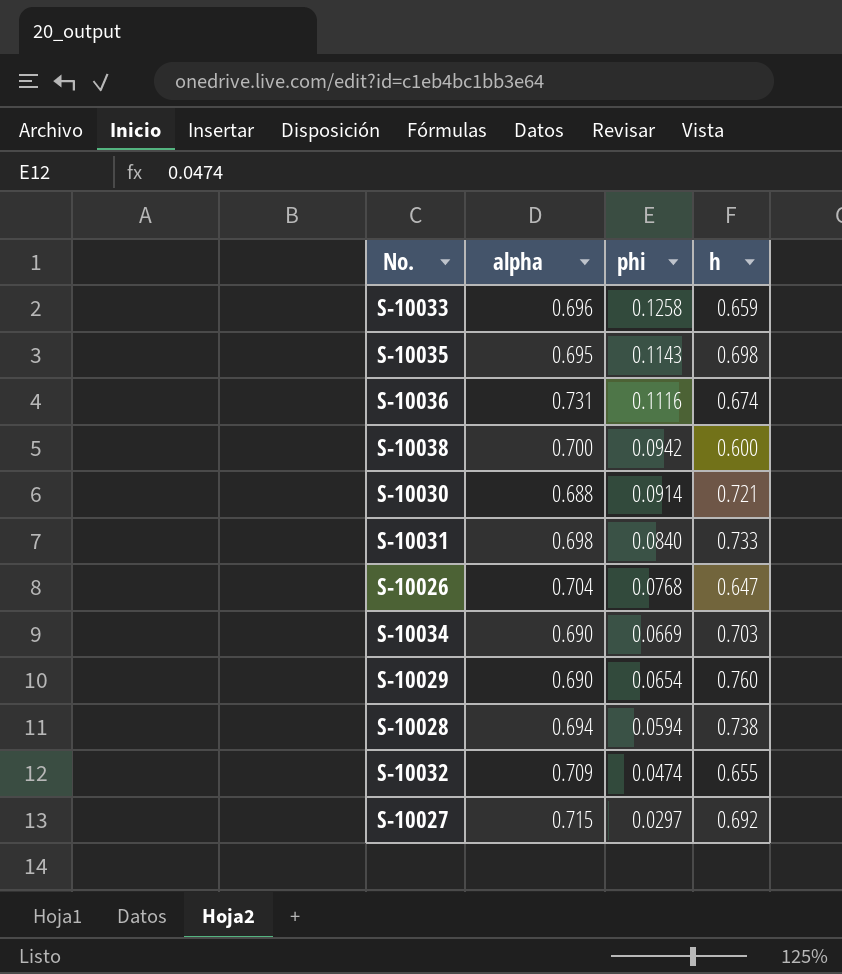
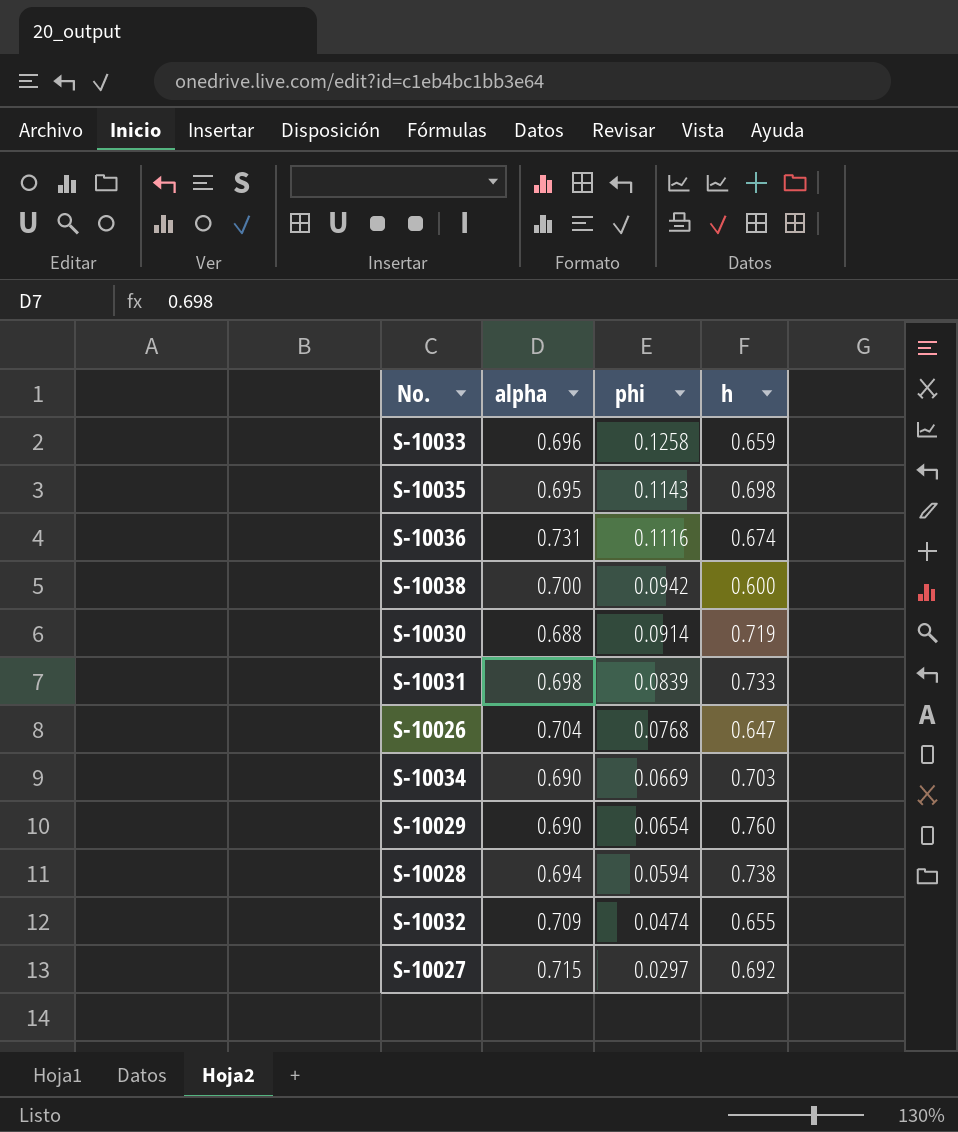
S-10030 | h: 0.721 -> 0.719
S-10031 | phi: 0.0840 -> 0.0839

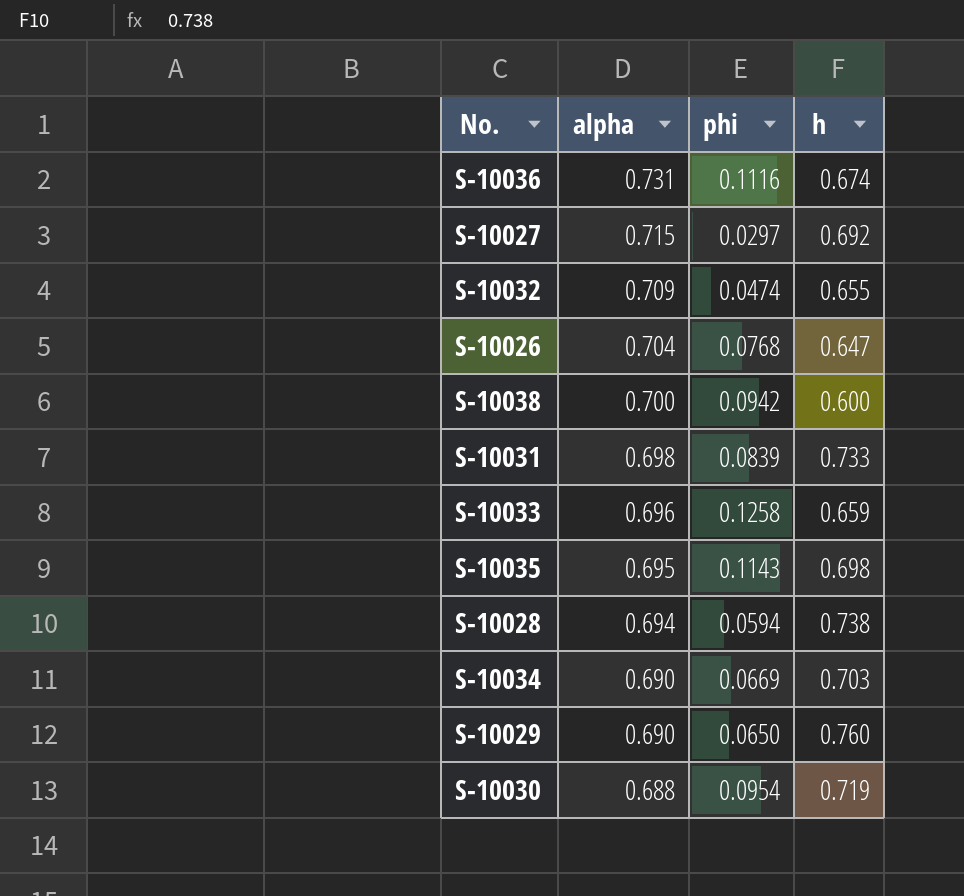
row order: phi descending -> alpha descending
S-10029 | phi: 0.0654 -> 0.0650
S-10030 | phi: 0.0914 -> 0.0954

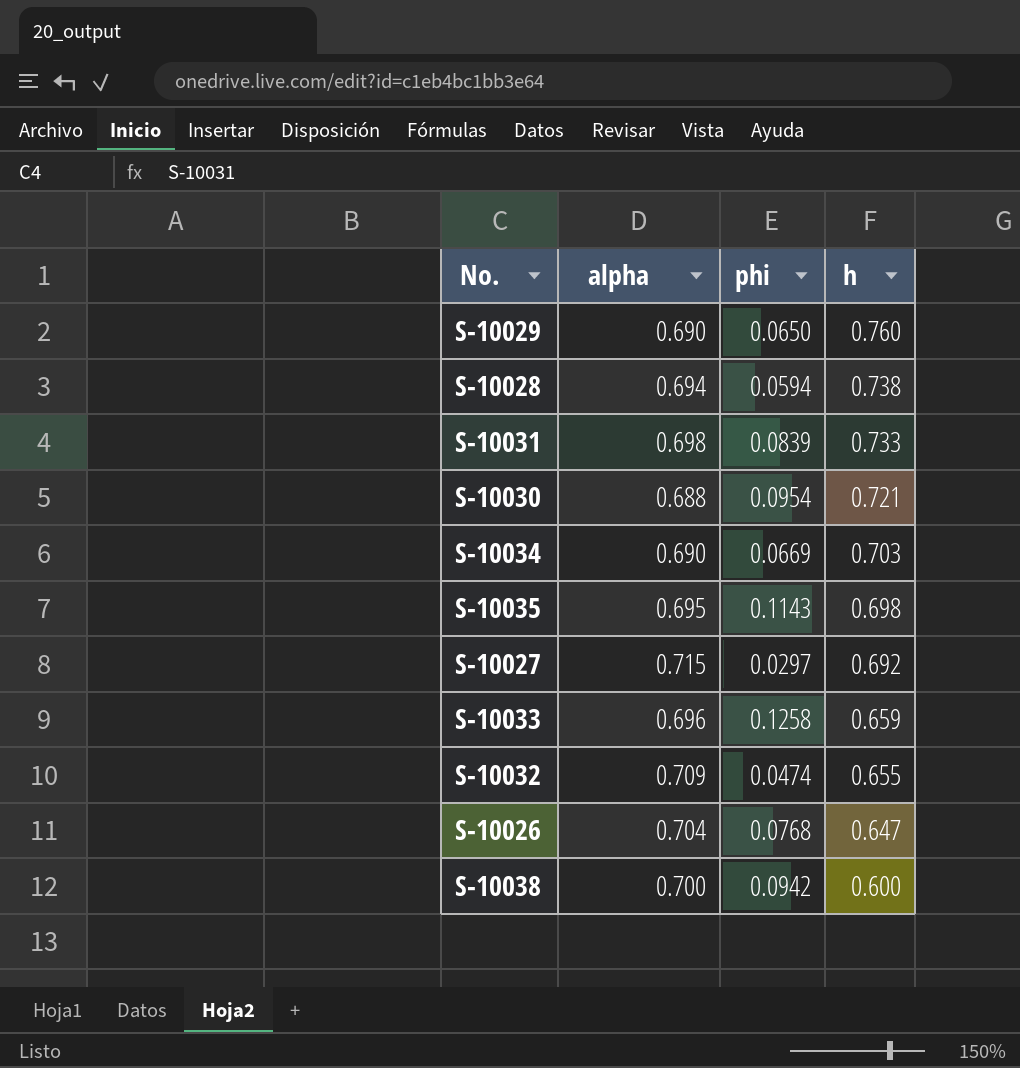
row order: alpha descending -> h descending
row S-10036: 0.731 | 0.1116 | 0.674 -> none
S-10030 | h: 0.719 -> 0.721

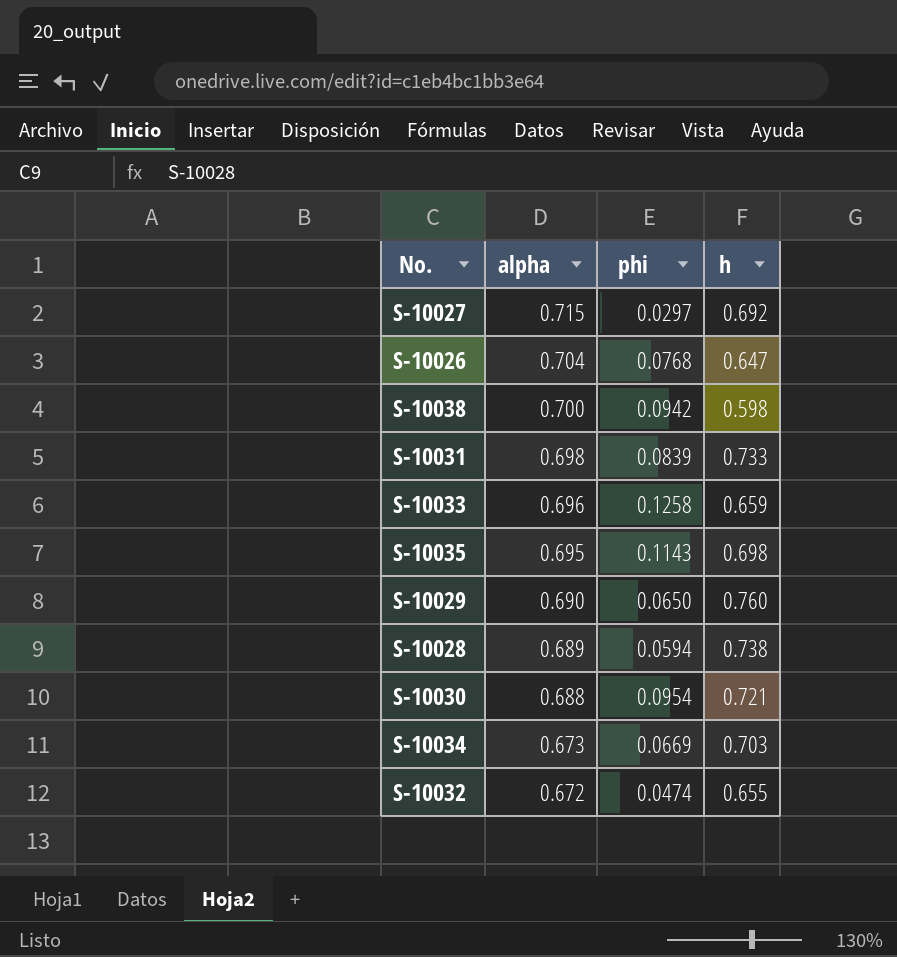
row order: h descending -> alpha descending
S-10038 | h: 0.600 -> 0.598
S-10028 | alpha: 0.694 -> 0.689
S-10034 | alpha: 0.690 -> 0.673
S-10032 | alpha: 0.709 -> 0.672

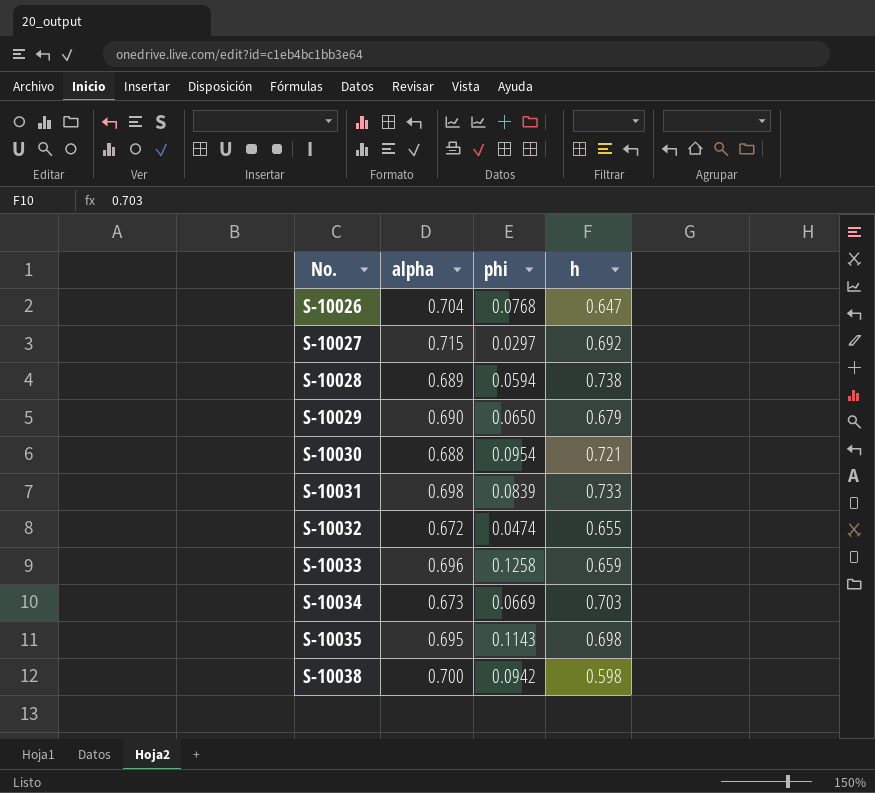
row order: alpha descending -> No. ascending
S-10029 | h: 0.760 -> 0.679

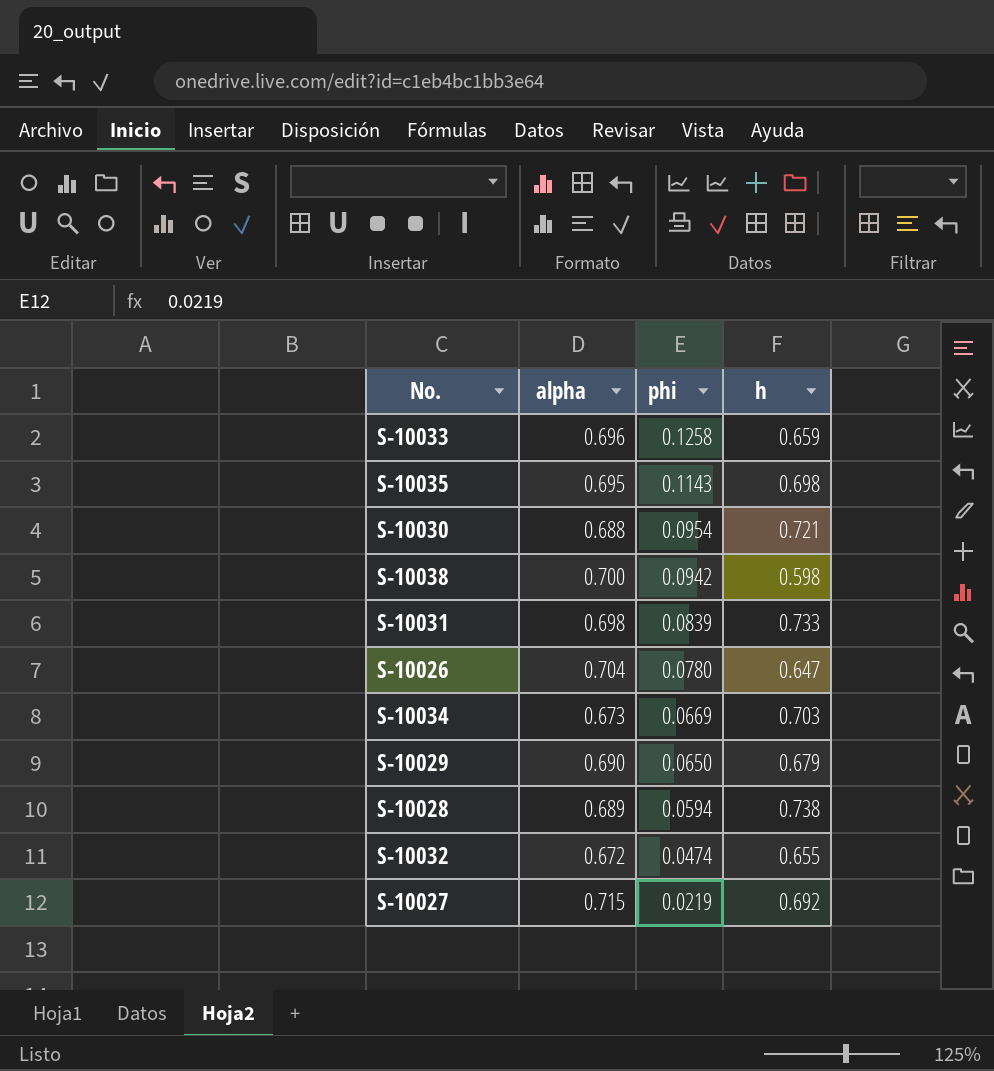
row order: No. ascending -> phi descending
S-10026 | phi: 0.0768 -> 0.0780
S-10027 | phi: 0.0297 -> 0.0219

